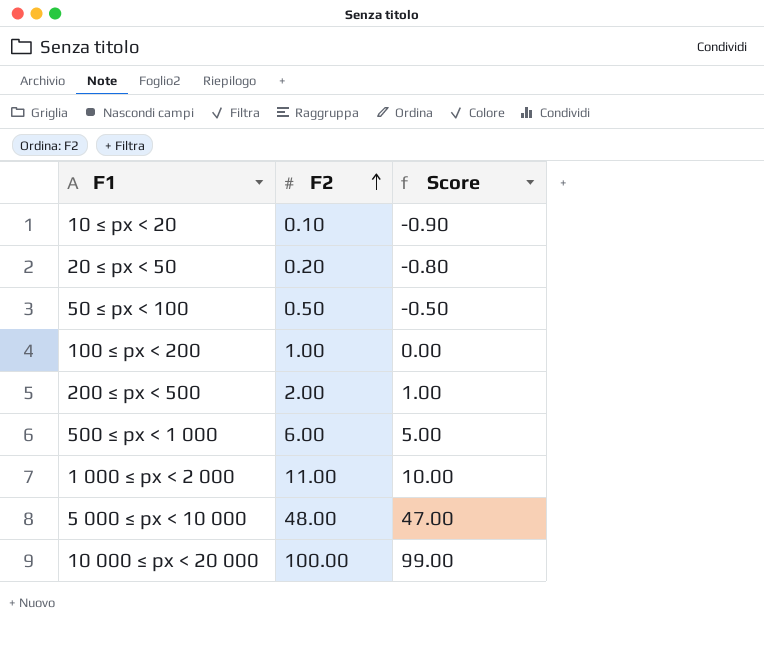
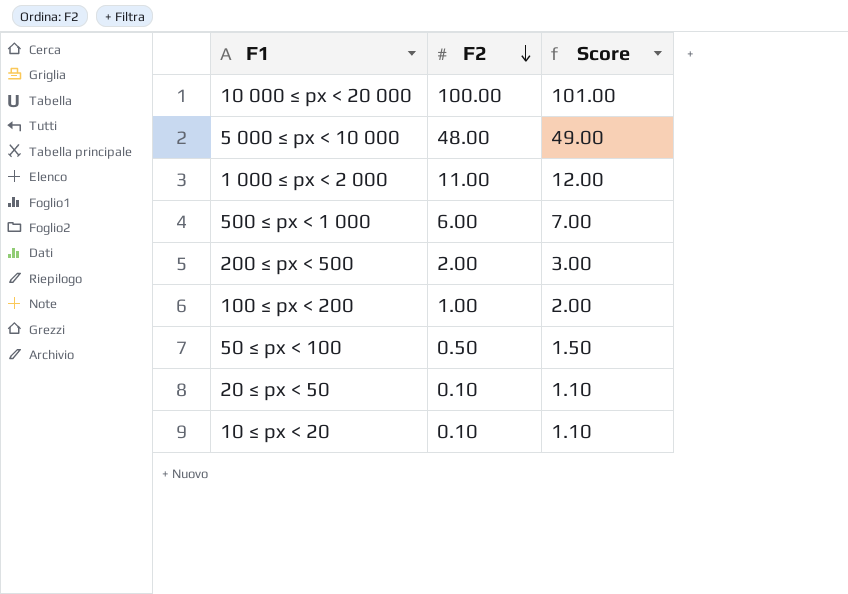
row order: F2 ascending -> F2 descending
column Score | formula: [F2] - 1 -> [F2] + 1
20 ≤ px < 50 | F2: 0.20 -> 0.10

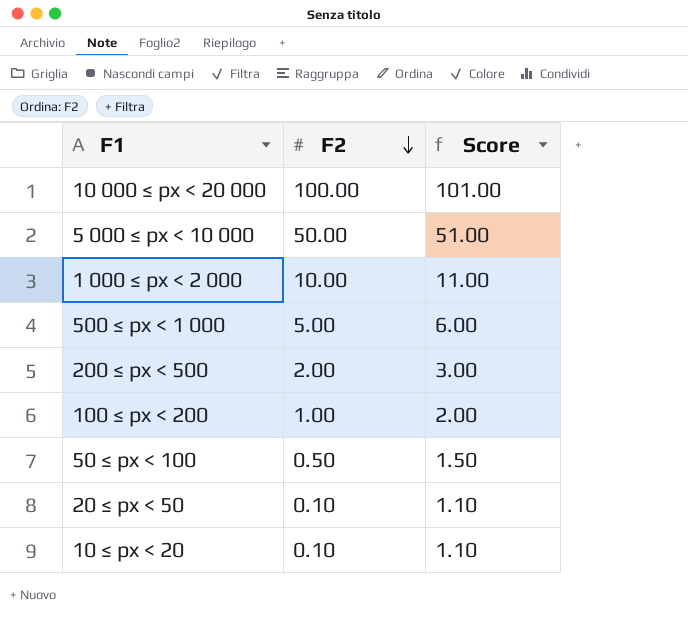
5 000 ≤ px < 10 000 | F2: 48.00 -> 50.00
5 000 ≤ px < 10 000 | Score: 49.00 -> 51.00
1 000 ≤ px < 2 000 | F2: 11.00 -> 10.00
1 000 ≤ px < 2 000 | Score: 12.00 -> 11.00
500 ≤ px < 1 000 | F2: 6.00 -> 5.00
500 ≤ px < 1 000 | Score: 7.00 -> 6.00

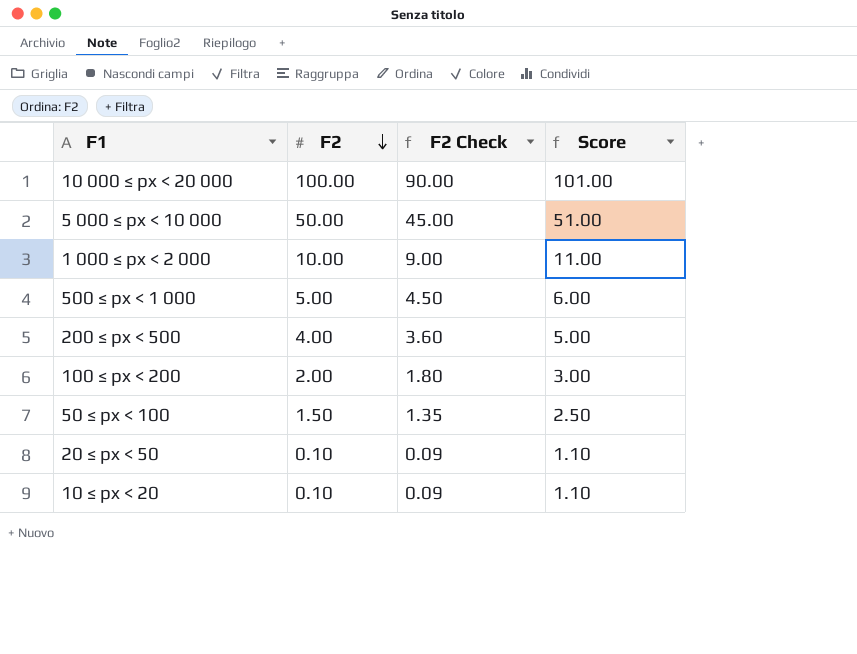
column F2 Check | formula: none -> [F2] * 0.9
200 ≤ px < 500 | F2: 2.00 -> 4.00
200 ≤ px < 500 | Score: 3.00 -> 5.00
100 ≤ px < 200 | F2: 1.00 -> 2.00
100 ≤ px < 200 | Score: 2.00 -> 3.00
50 ≤ px < 100 | F2: 0.50 -> 1.50
50 ≤ px < 100 | Score: 1.50 -> 2.50

